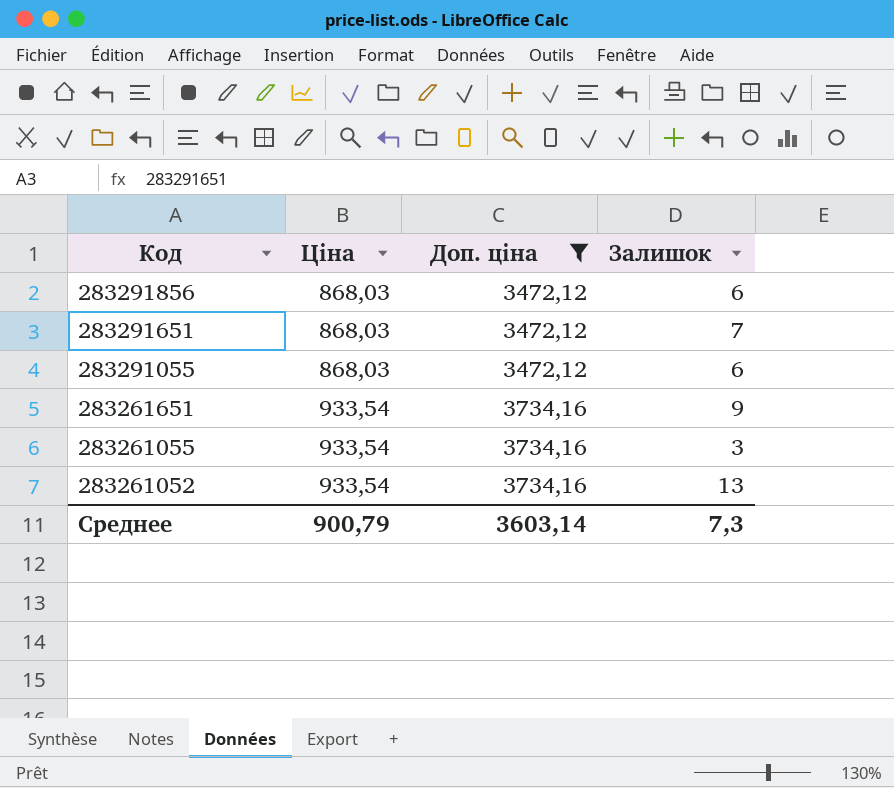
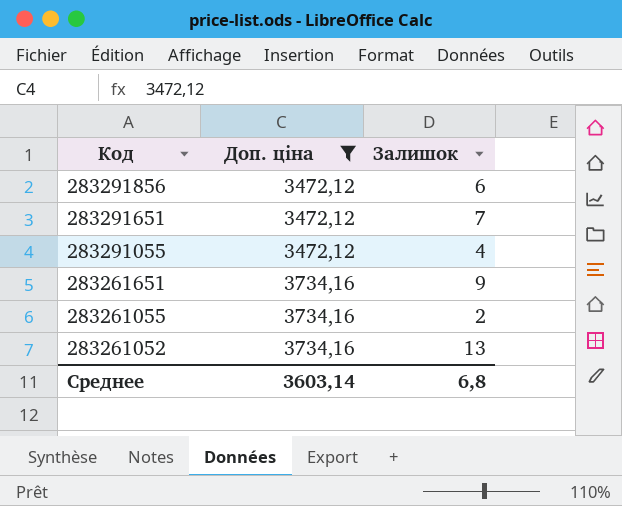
column Ціна | position: 2 -> none
283291055 | Залишок: 6 -> 4
283261055 | Залишок: 3 -> 2
Среднее | Залишок: 7,3 -> 6,8

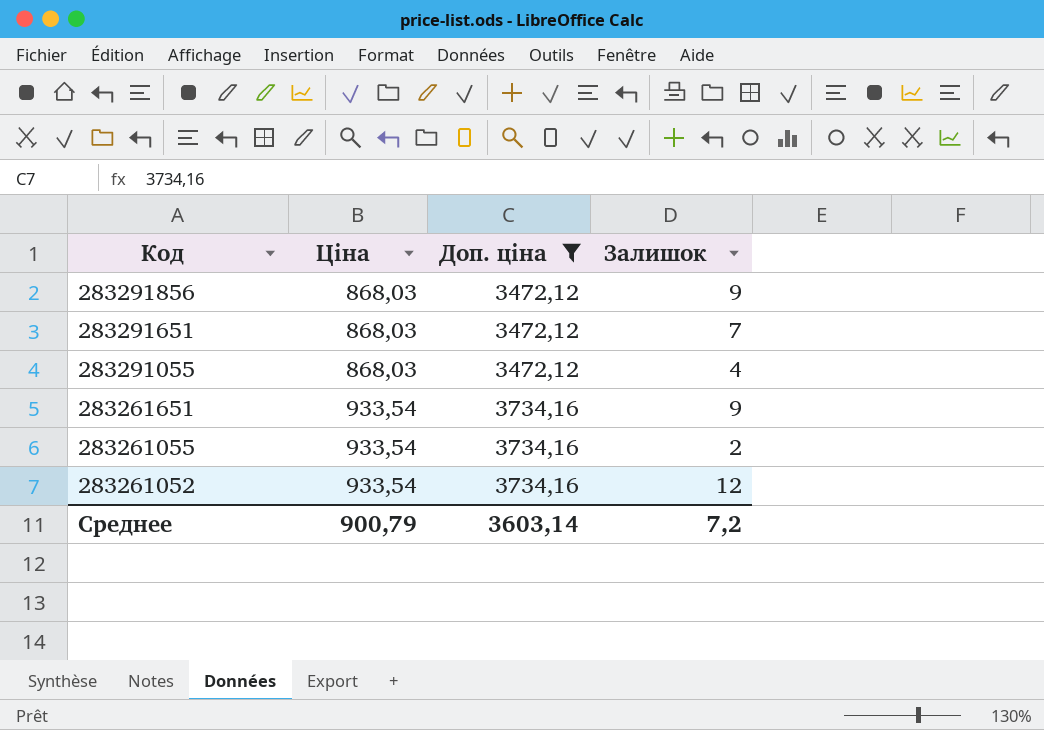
column Ціна | position: none -> 2
283291856 | Залишок: 6 -> 9
283261052 | Залишок: 13 -> 12
Среднее | Залишок: 6,8 -> 7,2

